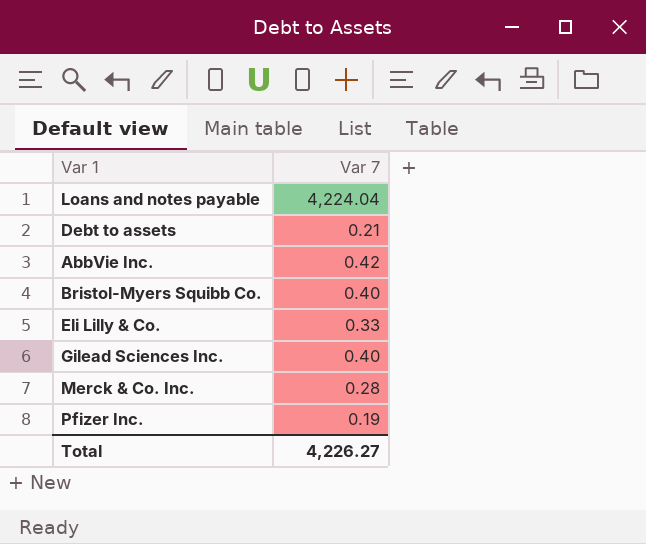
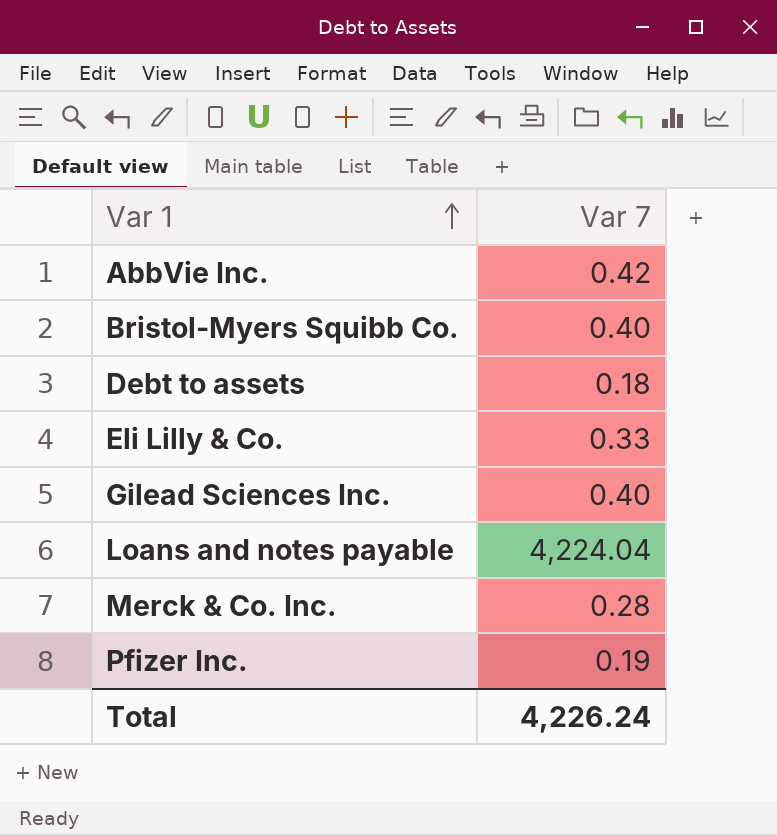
row order: none -> Var 1 ascending
Debt to assets | Var 7: 0.21 -> 0.18
Total | Var 7: 4,226.27 -> 4,226.24

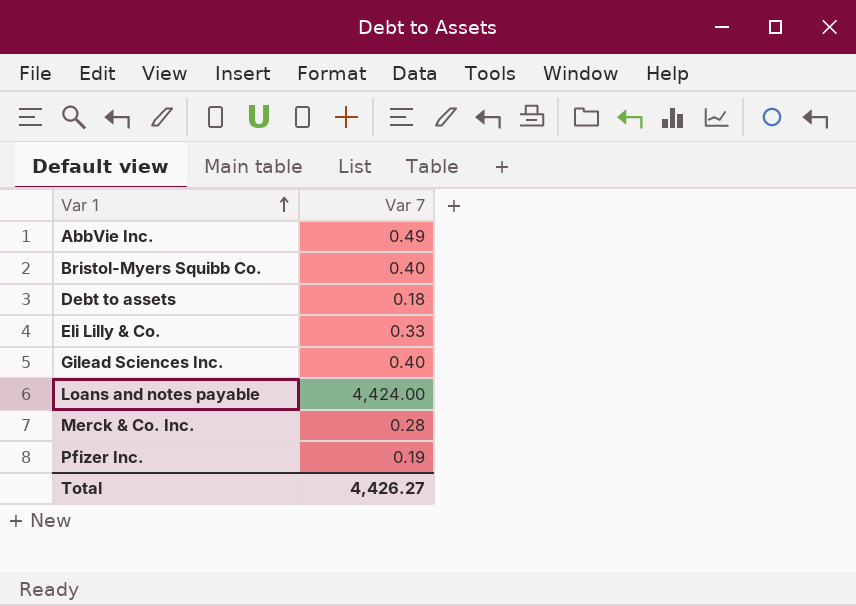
AbbVie Inc. | Var 7: 0.42 -> 0.49
Loans and notes payable | Var 7: 4,224.04 -> 4,424.00
Total | Var 7: 4,226.24 -> 4,426.27

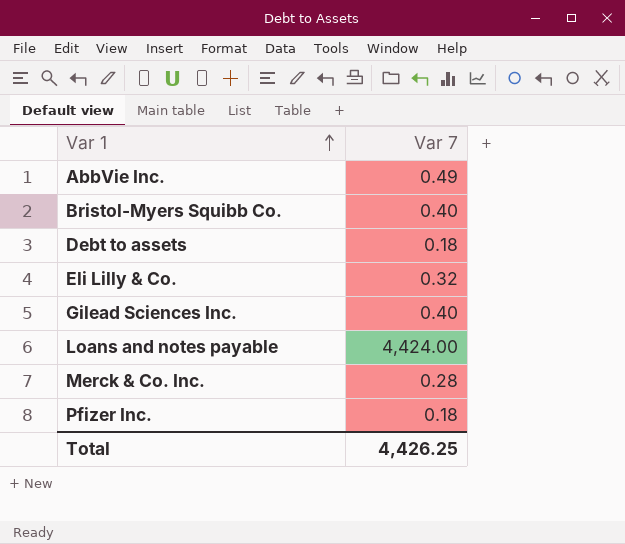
Eli Lilly & Co. | Var 7: 0.33 -> 0.32
Pfizer Inc. | Var 7: 0.19 -> 0.18
Total | Var 7: 4,426.27 -> 4,426.25

